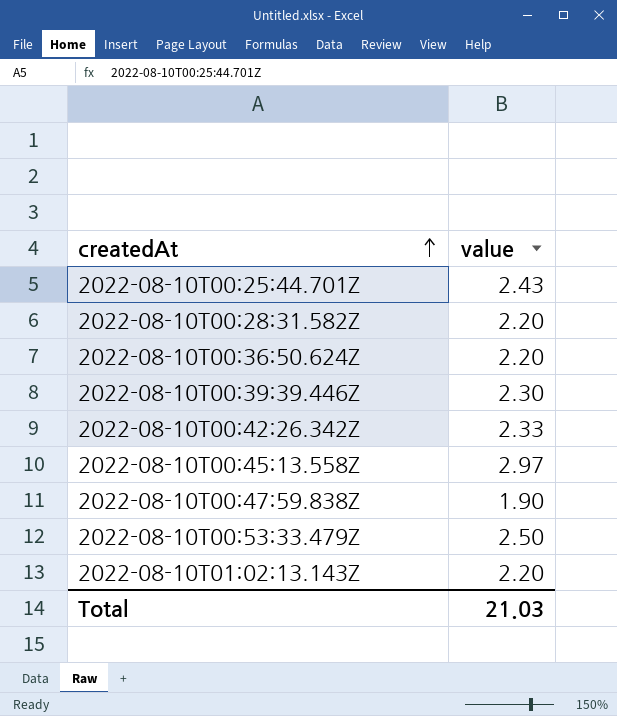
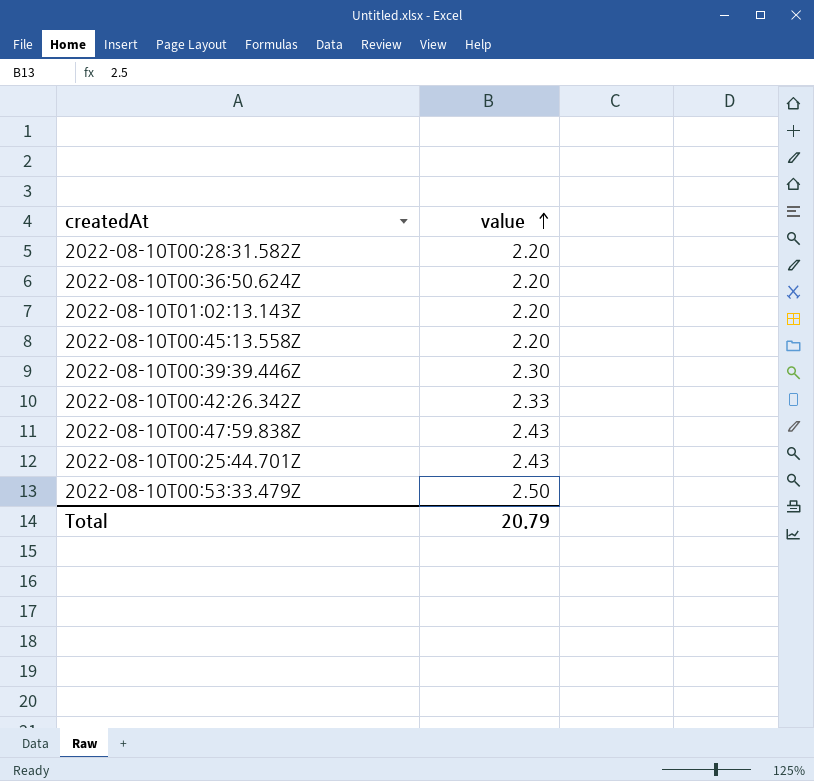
row order: createdAt ascending -> value ascending
2022-08-10T00:45:13.558Z | value: 2.97 -> 2.20
2022-08-10T00:47:59.838Z | value: 1.90 -> 2.43
Total | value: 21.03 -> 20.79

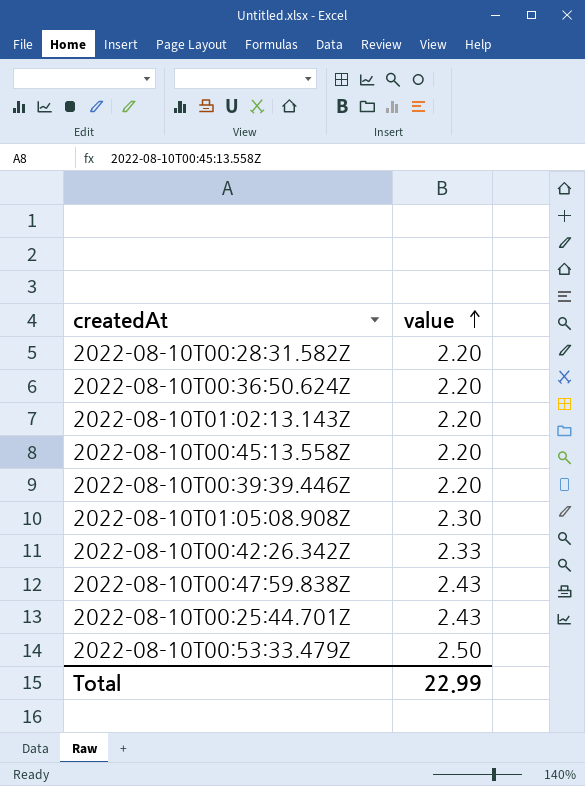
2022-08-10T00:39:39.446Z | value: 2.30 -> 2.20
row 2022-08-10T01:05:08.908Z: none -> 2.30
Total | value: 20.79 -> 22.99

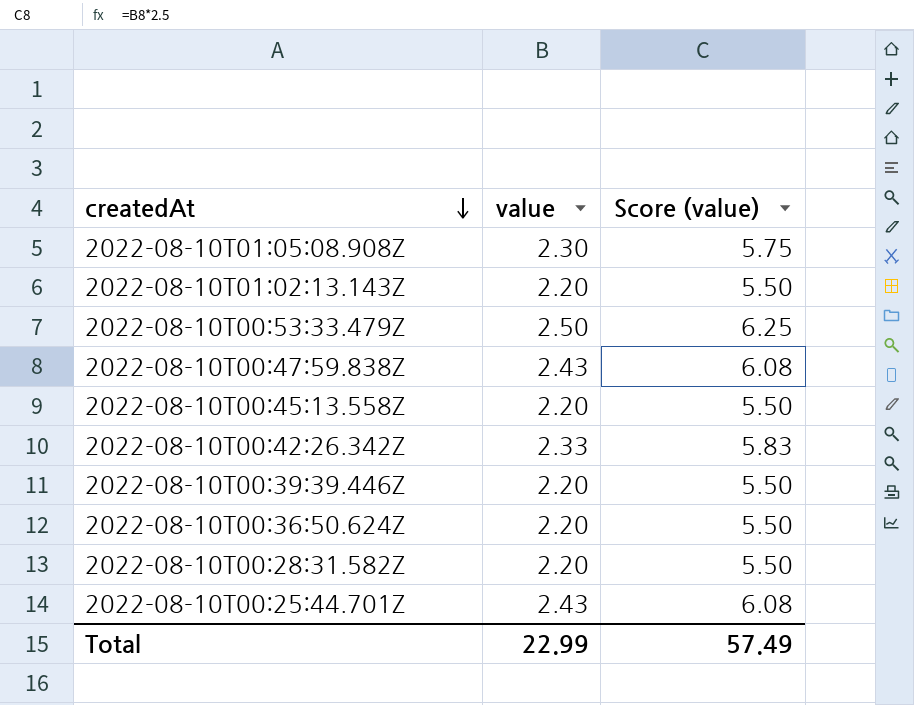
row order: value ascending -> createdAt descending
column Score (value) | formula: none -> [value] * 2.5

